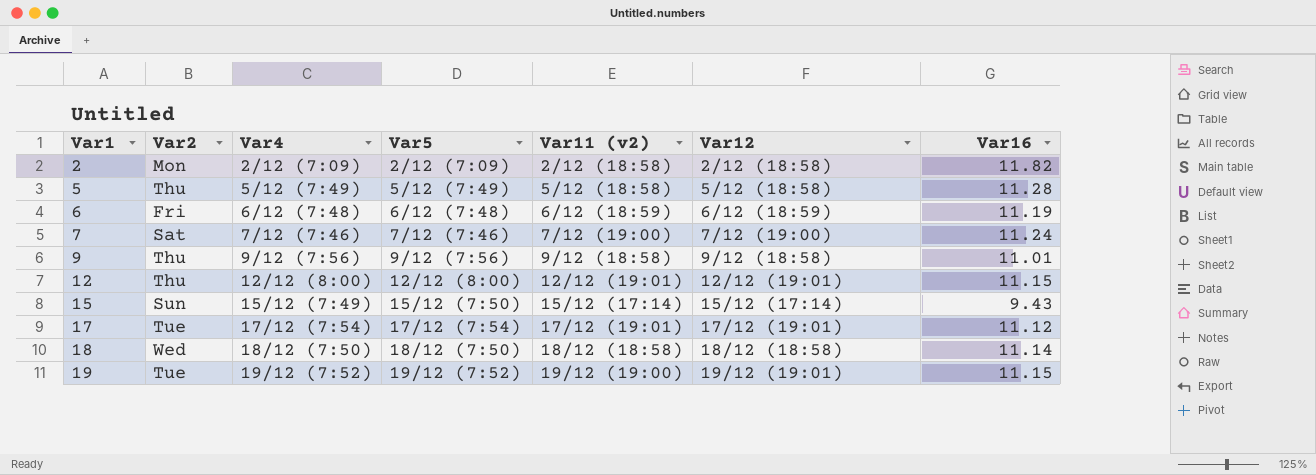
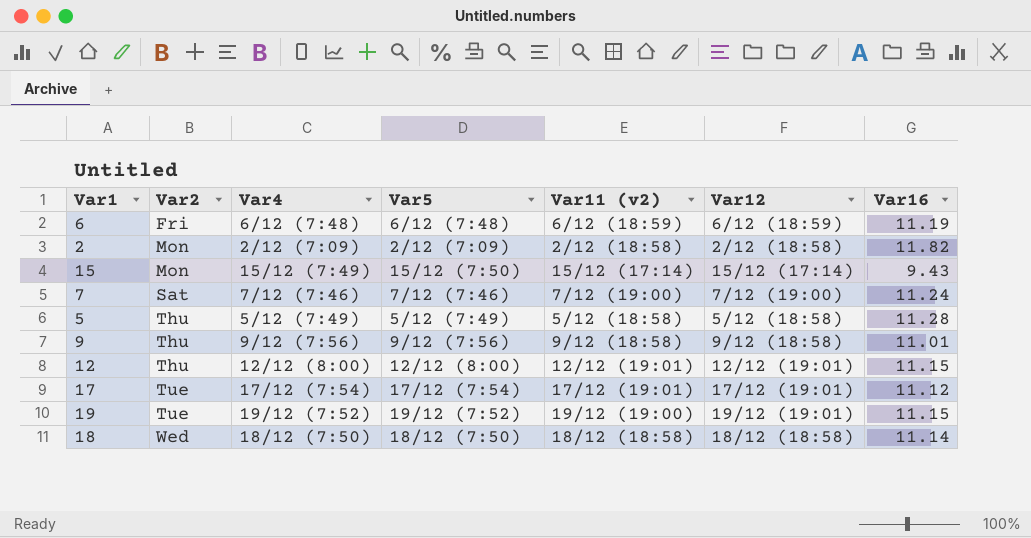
row order: Var1 ascending -> Var2 ascending
15 | Var2: Sun -> Mon

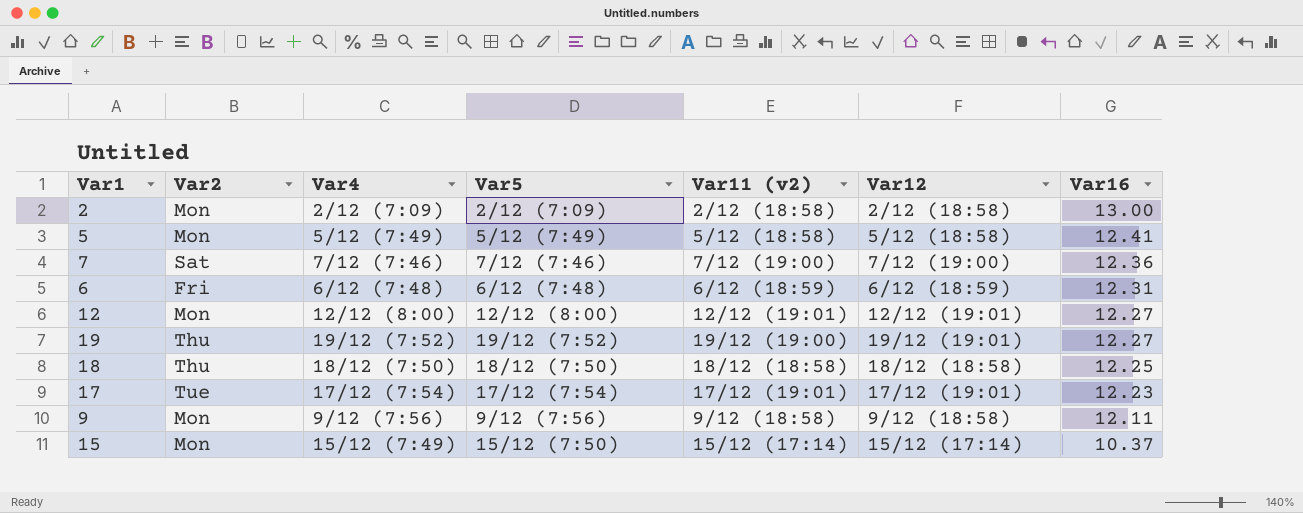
row order: Var2 ascending -> Var16 descending
2 | Var16: 11.82 -> 13.00
5 | Var2: Thu -> Mon
5 | Var16: 11.28 -> 12.41
7 | Var16: 11.24 -> 12.36
6 | Var16: 11.19 -> 12.31
12 | Var2: Thu -> Mon
12 | Var16: 11.15 -> 12.27
19 | Var2: Tue -> Thu
19 | Var16: 11.15 -> 12.27
18 | Var2: Wed -> Thu
18 | Var16: 11.14 -> 12.25
17 | Var16: 11.12 -> 12.23
9 | Var2: Thu -> Mon
9 | Var16: 11.01 -> 12.11
15 | Var16: 9.43 -> 10.37

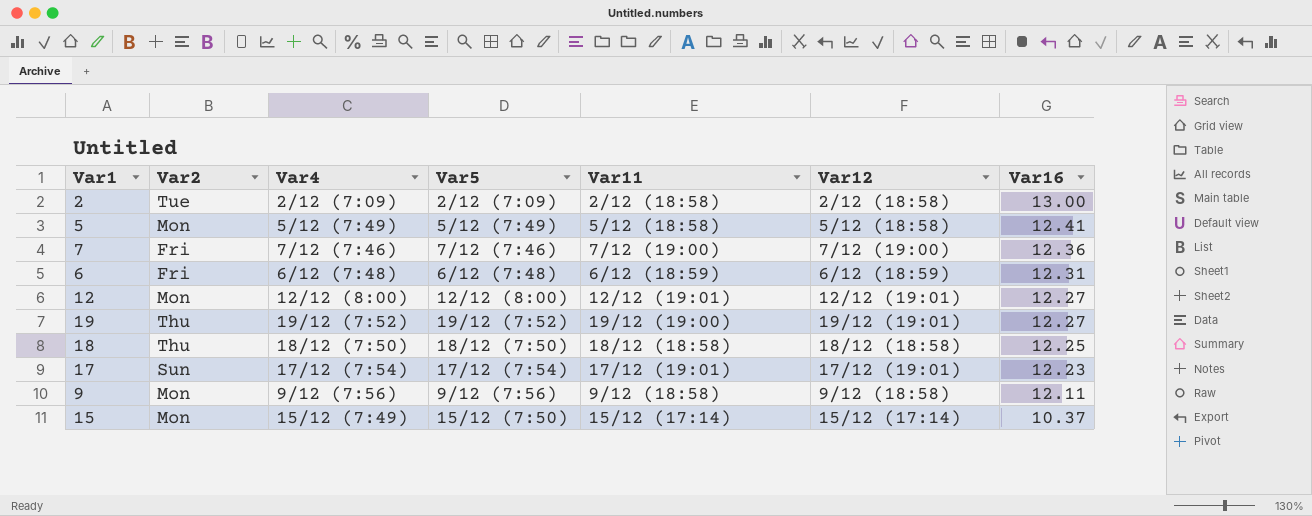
column name: Var11 (v2) -> Var11
2 | Var2: Mon -> Tue
7 | Var2: Sat -> Fri
17 | Var2: Tue -> Sun

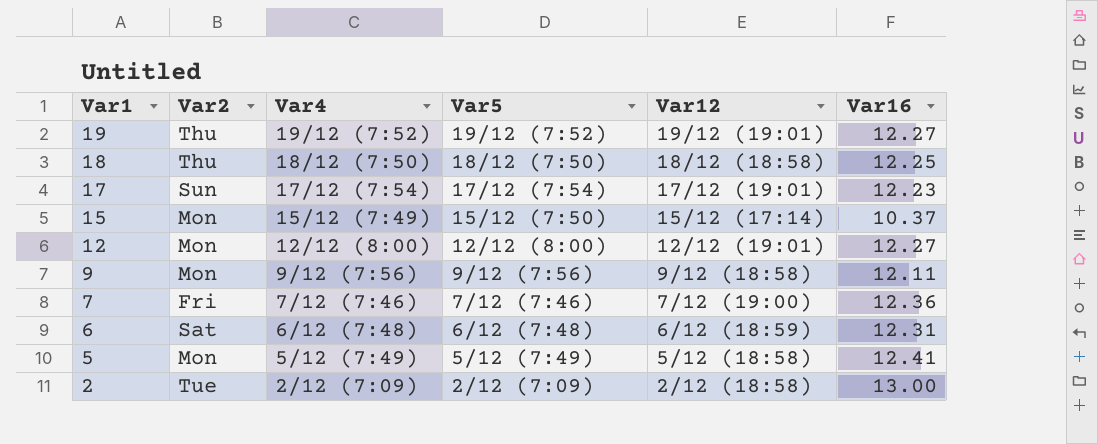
row order: Var16 descending -> Var1 descending
column Var11 | position: 5 -> none
6 | Var2: Fri -> Sat

